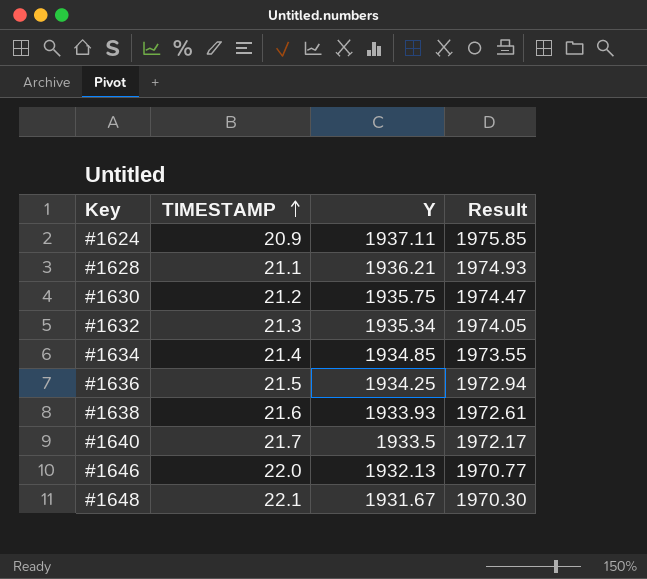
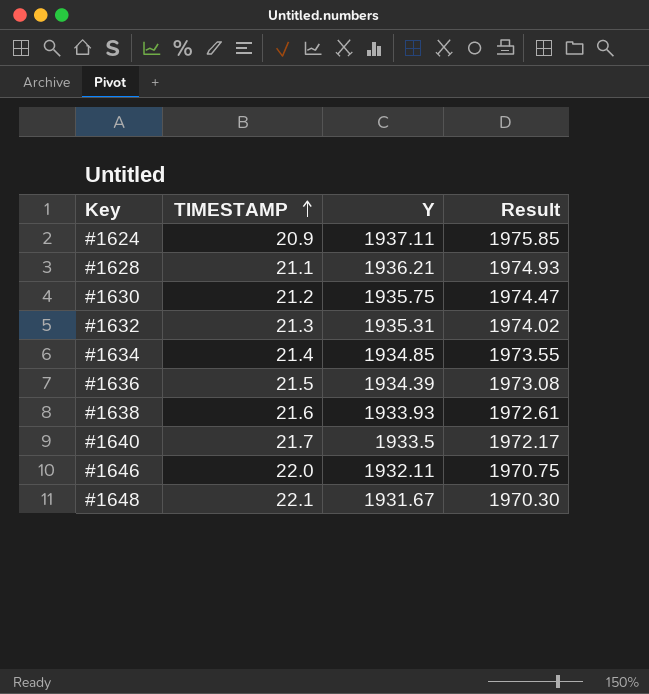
#1632 | Y: 1935.34 -> 1935.31
#1632 | Result: 1974.05 -> 1974.02
#1636 | Y: 1934.25 -> 1934.39
#1636 | Result: 1972.94 -> 1973.08
#1646 | Y: 1932.13 -> 1932.11
#1646 | Result: 1970.77 -> 1970.75

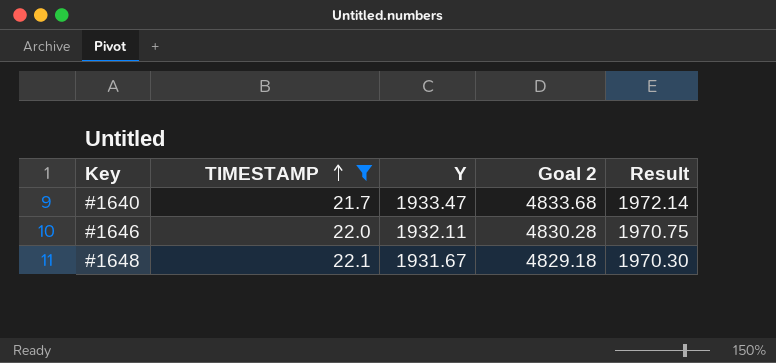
filter: none -> TIMESTAMP >= 21.7
column Goal 2 | formula: none -> [Y] * 2.5
#1640 | Y: 1933.5 -> 1933.47
#1640 | Result: 1972.17 -> 1972.14

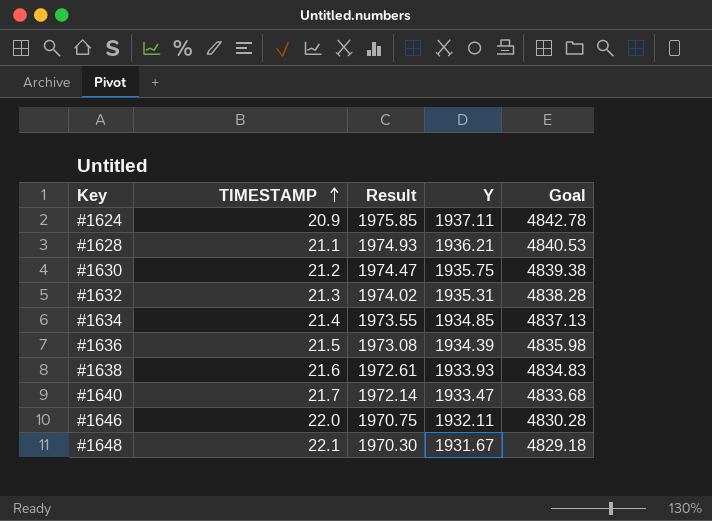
filter: TIMESTAMP >= 21.7 -> none
column Result | position: 5 -> 3
column name: Goal 2 -> Goal

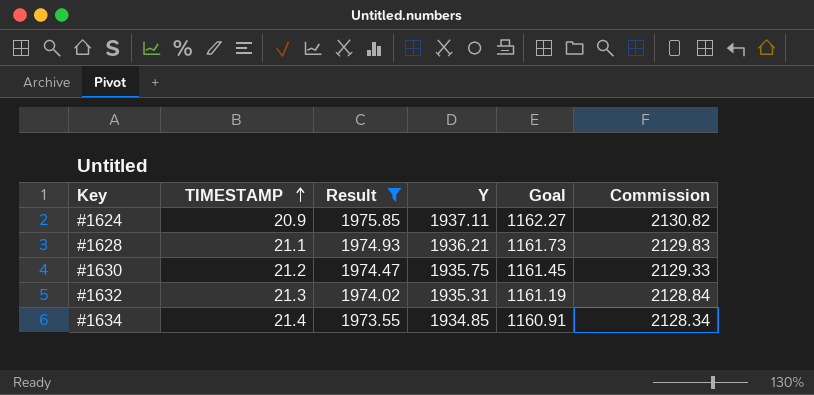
filter: none -> Result >= 1973.55
column Goal | formula: [Y] * 2.5 -> [Y] * 0.6
column Commission | formula: none -> [Y] * 1.1

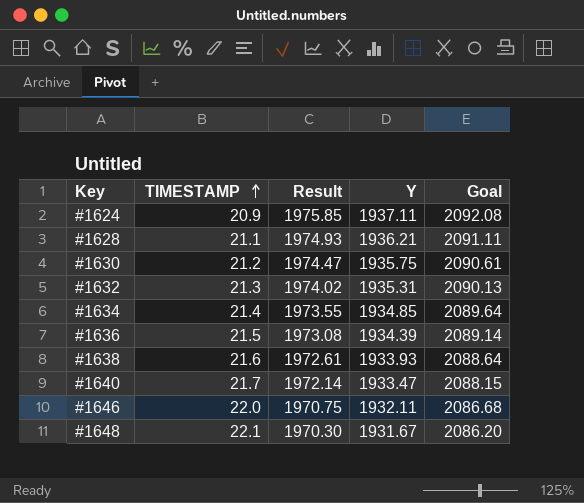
filter: Result >= 1973.55 -> none
column Commission | formula: [Y] * 1.1 -> none
column Goal | formula: [Y] * 0.6 -> [Y] * 1.08

